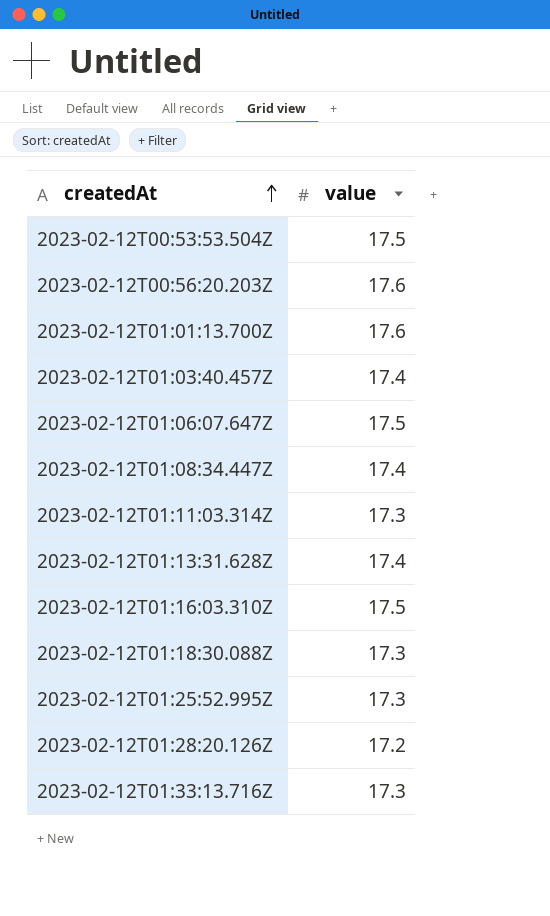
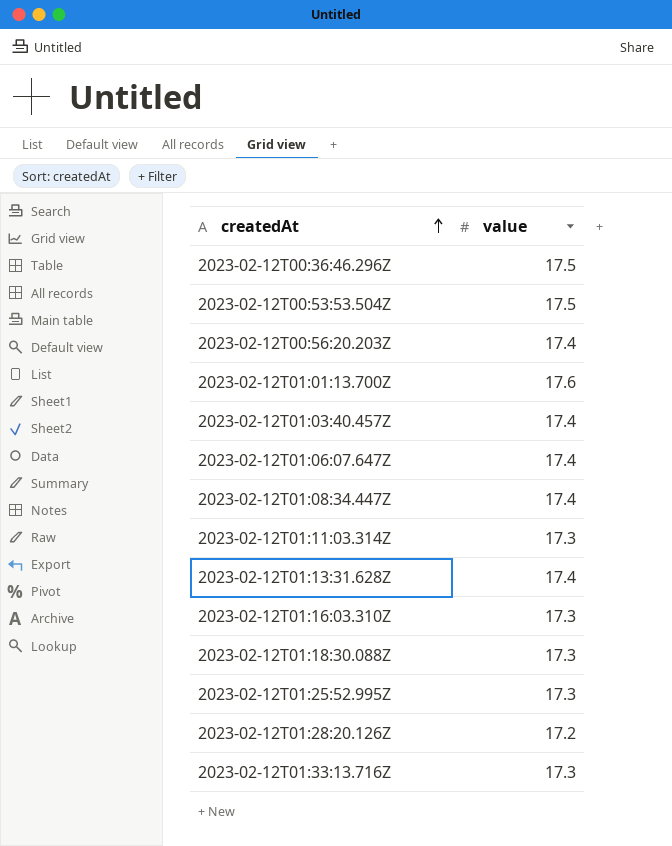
row 2023-02-12T00:36:46.296Z: none -> 17.5
2023-02-12T00:56:20.203Z | value: 17.6 -> 17.4
2023-02-12T01:06:07.647Z | value: 17.5 -> 17.4
2023-02-12T01:16:03.310Z | value: 17.5 -> 17.3

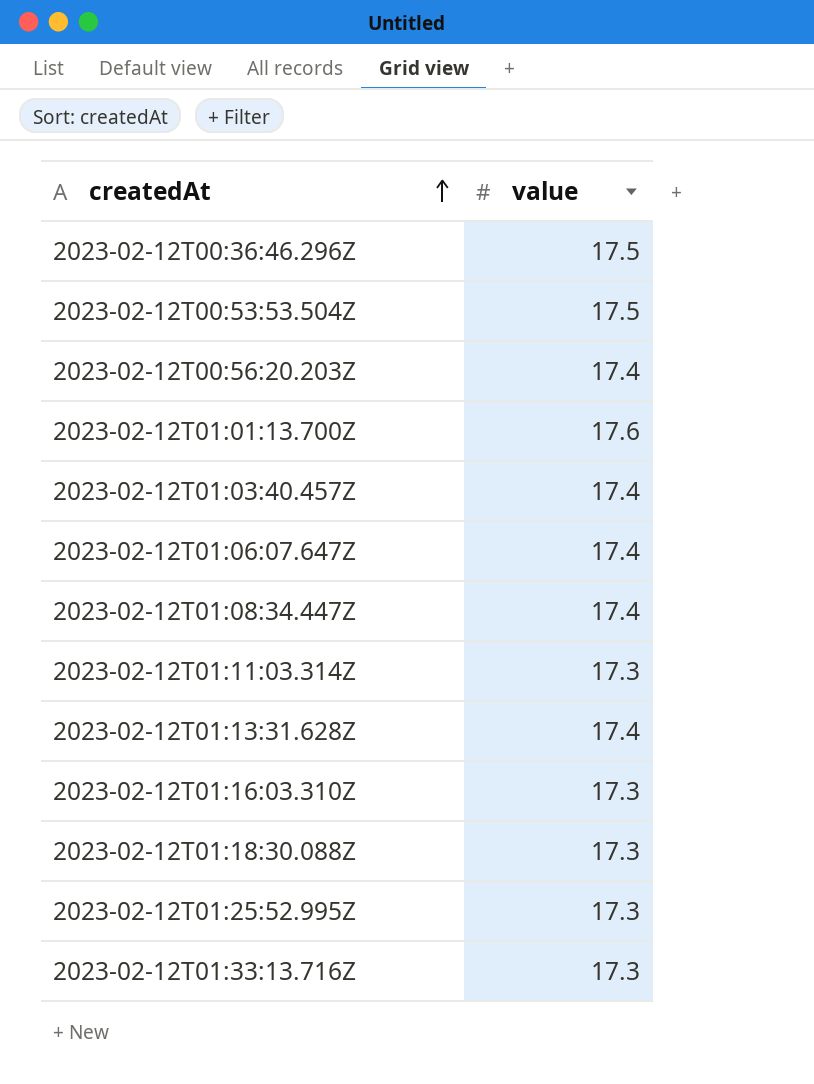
row 2023-02-12T01:28:20.126Z: 17.2 -> none

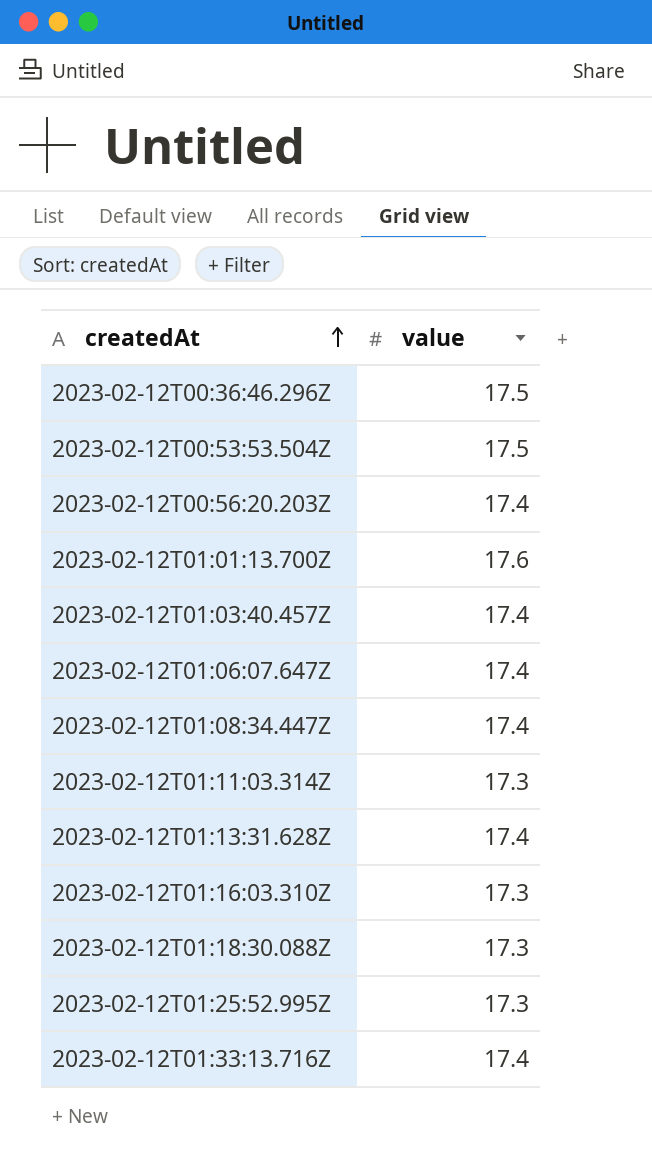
2023-02-12T01:33:13.716Z | value: 17.3 -> 17.4

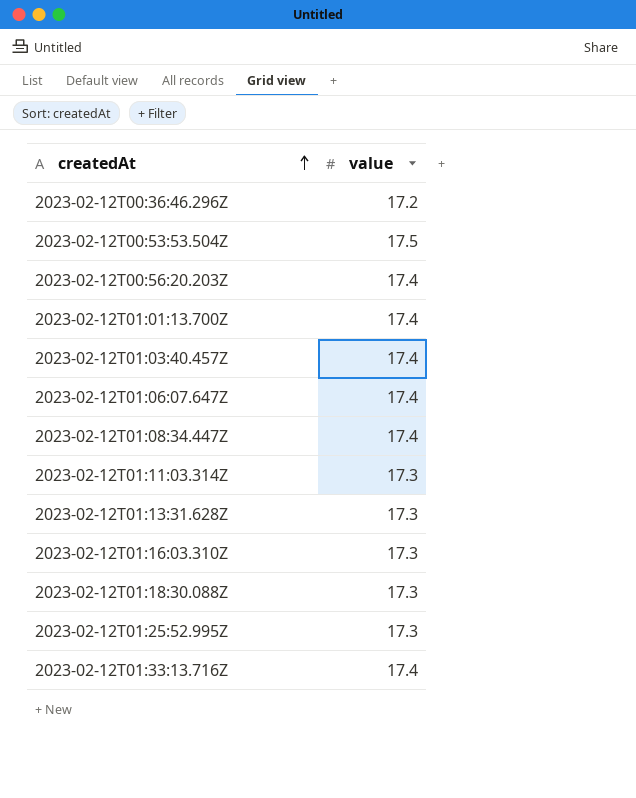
2023-02-12T00:36:46.296Z | value: 17.5 -> 17.2
2023-02-12T01:01:13.700Z | value: 17.6 -> 17.4
2023-02-12T01:13:31.628Z | value: 17.4 -> 17.3

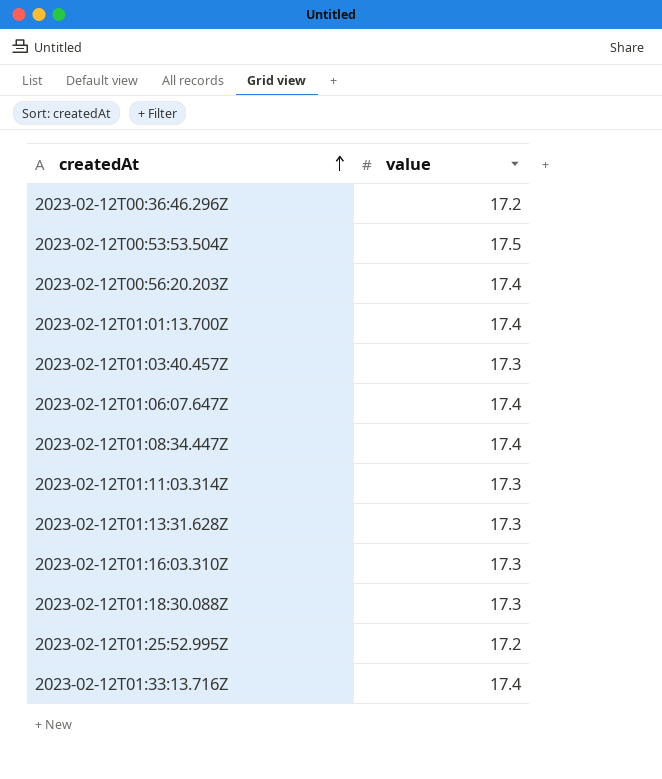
2023-02-12T01:03:40.457Z | value: 17.4 -> 17.3
2023-02-12T01:25:52.995Z | value: 17.3 -> 17.2

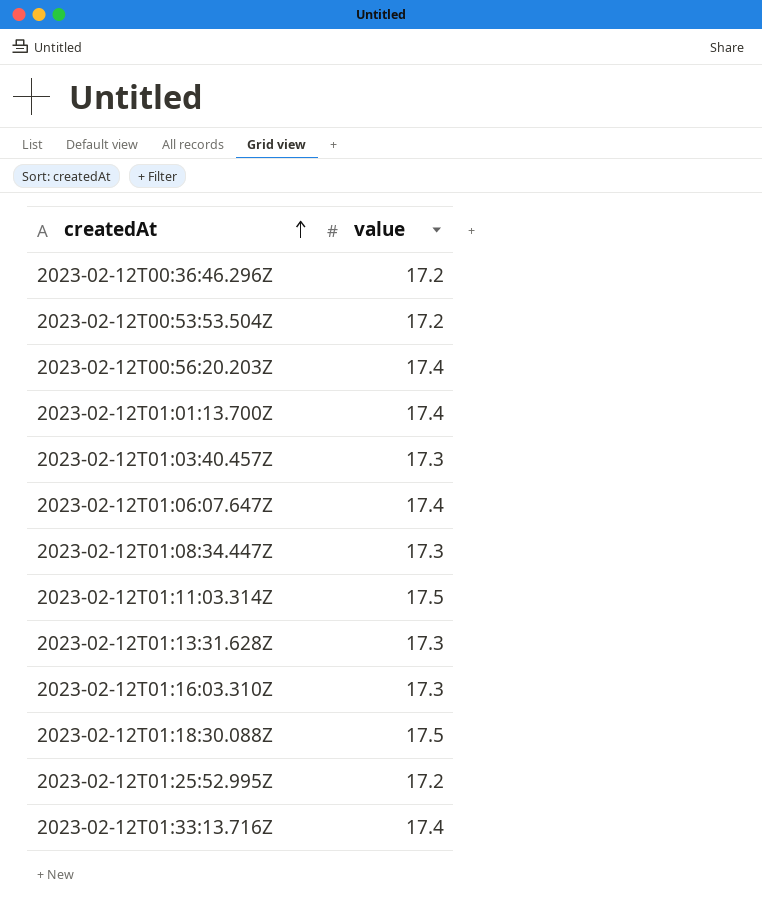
2023-02-12T00:53:53.504Z | value: 17.5 -> 17.2
2023-02-12T01:08:34.447Z | value: 17.4 -> 17.3
2023-02-12T01:11:03.314Z | value: 17.3 -> 17.5
2023-02-12T01:18:30.088Z | value: 17.3 -> 17.5

